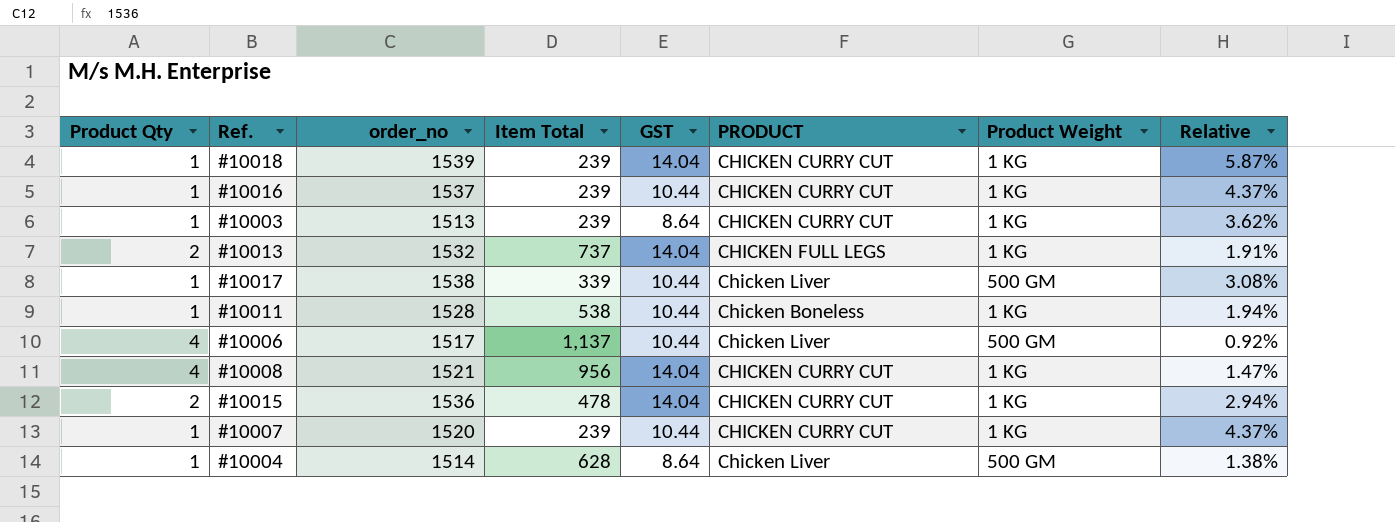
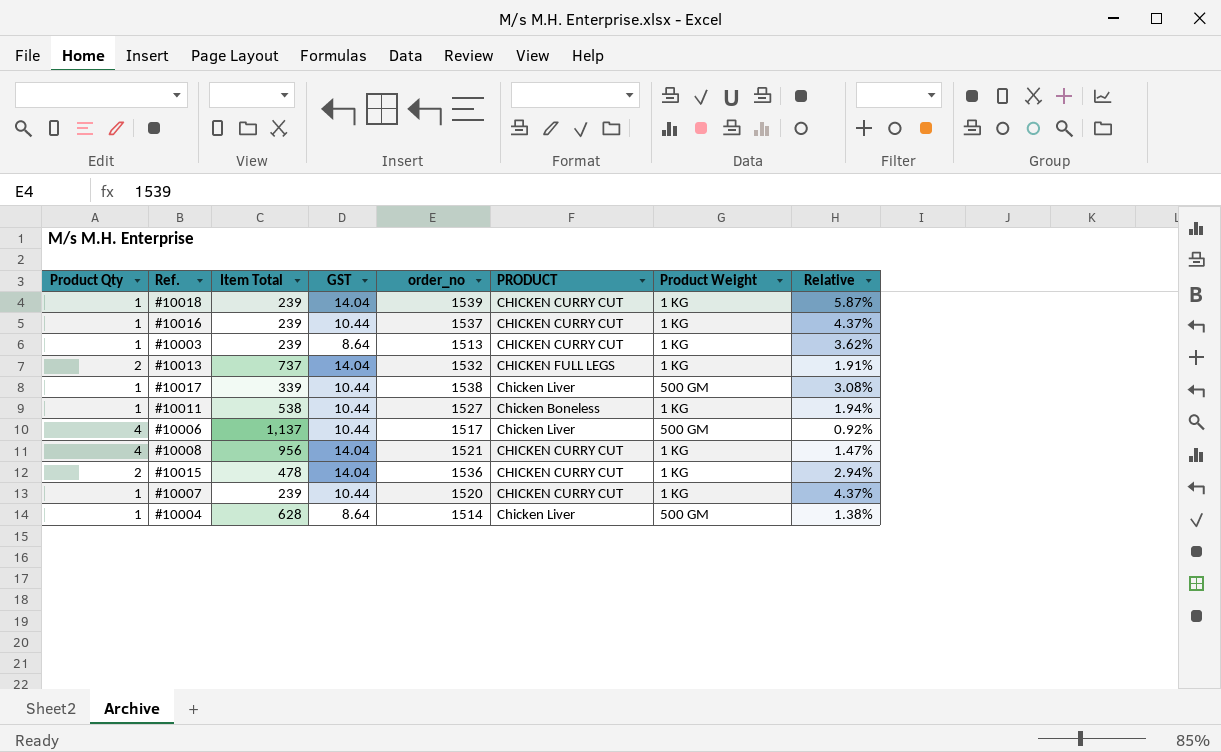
column order_no | position: 3 -> 5
#10011 | order_no: 1528 -> 1527

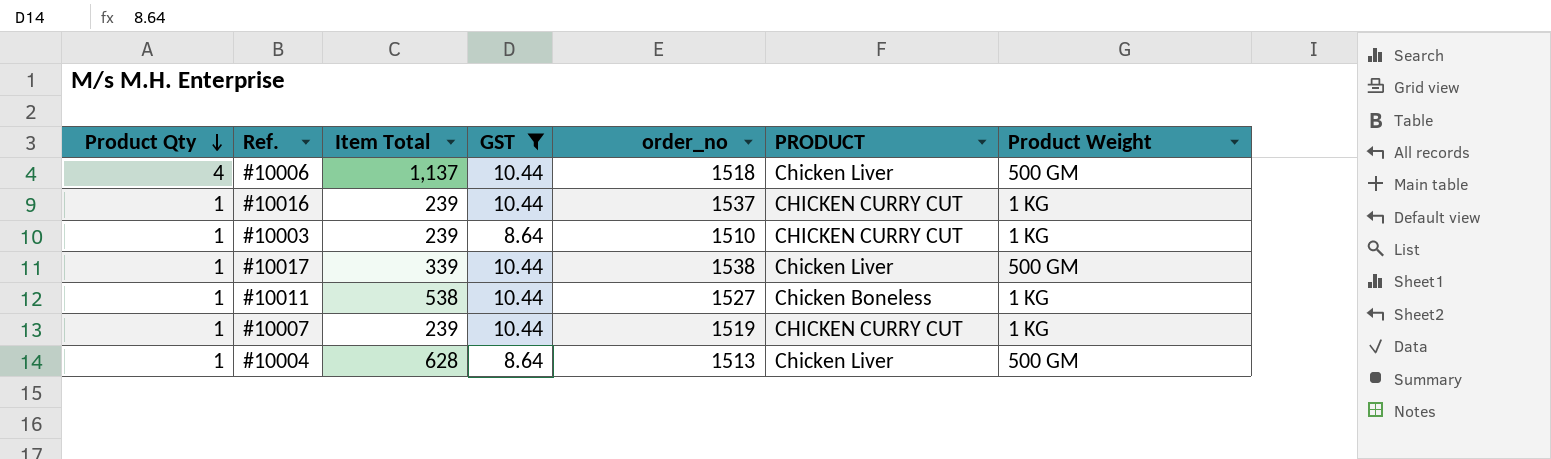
filter: none -> GST != 14.04
row order: none -> Product Qty descending
column Relative | formula: [GST] / [Item Total] -> none
#10006 | order_no: 1517 -> 1518
#10003 | order_no: 1513 -> 1510
#10007 | order_no: 1520 -> 1519
#10004 | order_no: 1514 -> 1513

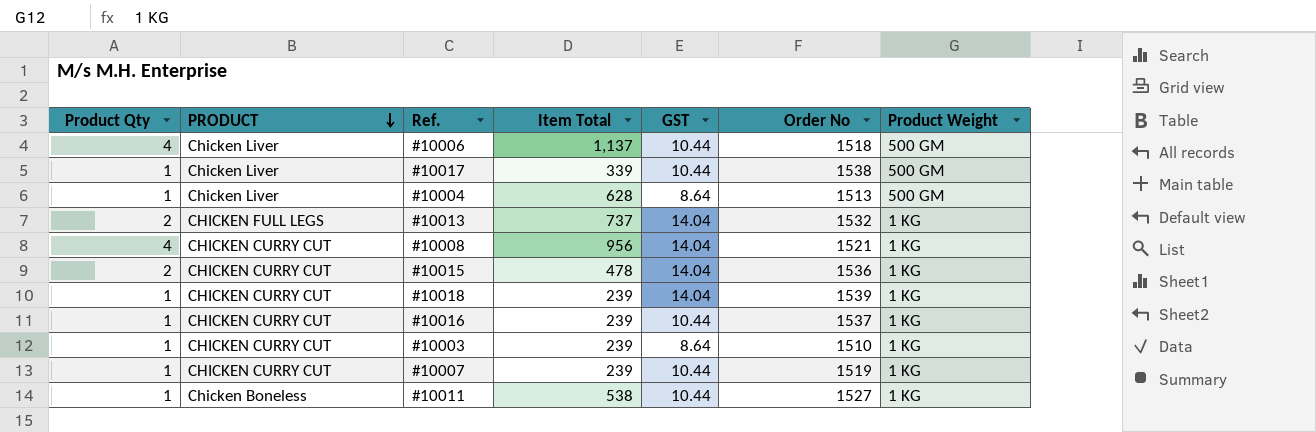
filter: GST != 14.04 -> none
row order: Product Qty descending -> PRODUCT descending
column PRODUCT | position: 6 -> 2
column name: order_no -> Order No

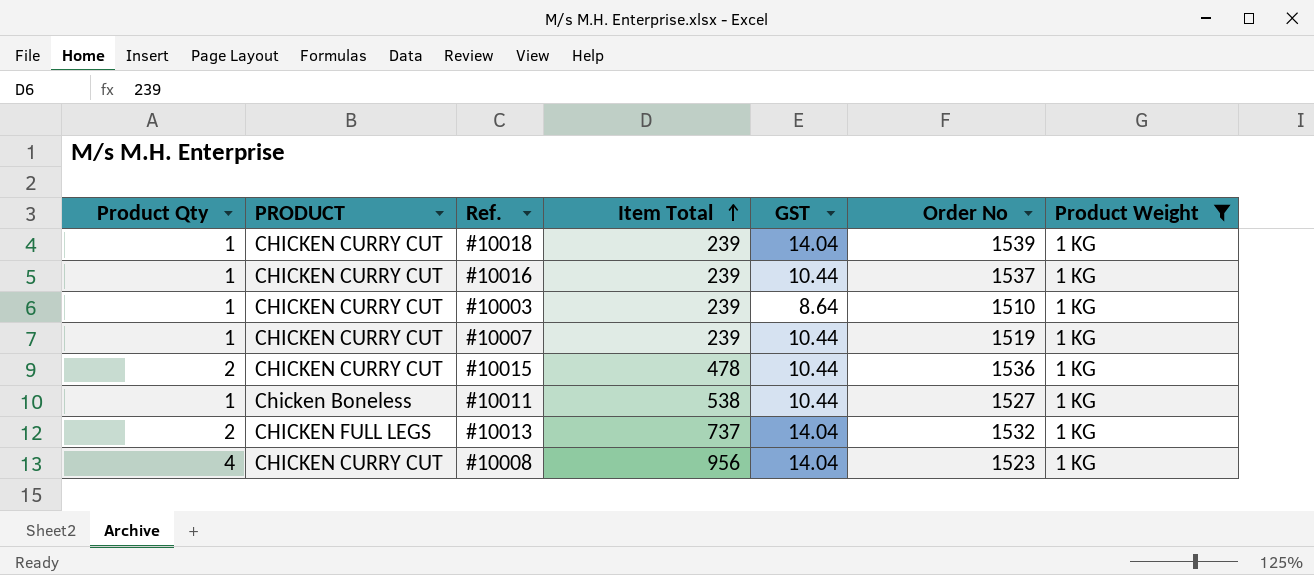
filter: none -> Product Weight = 1 KG
row order: PRODUCT descending -> Item Total ascending
#10015 | GST: 14.04 -> 10.44
#10008 | Order No: 1521 -> 1523

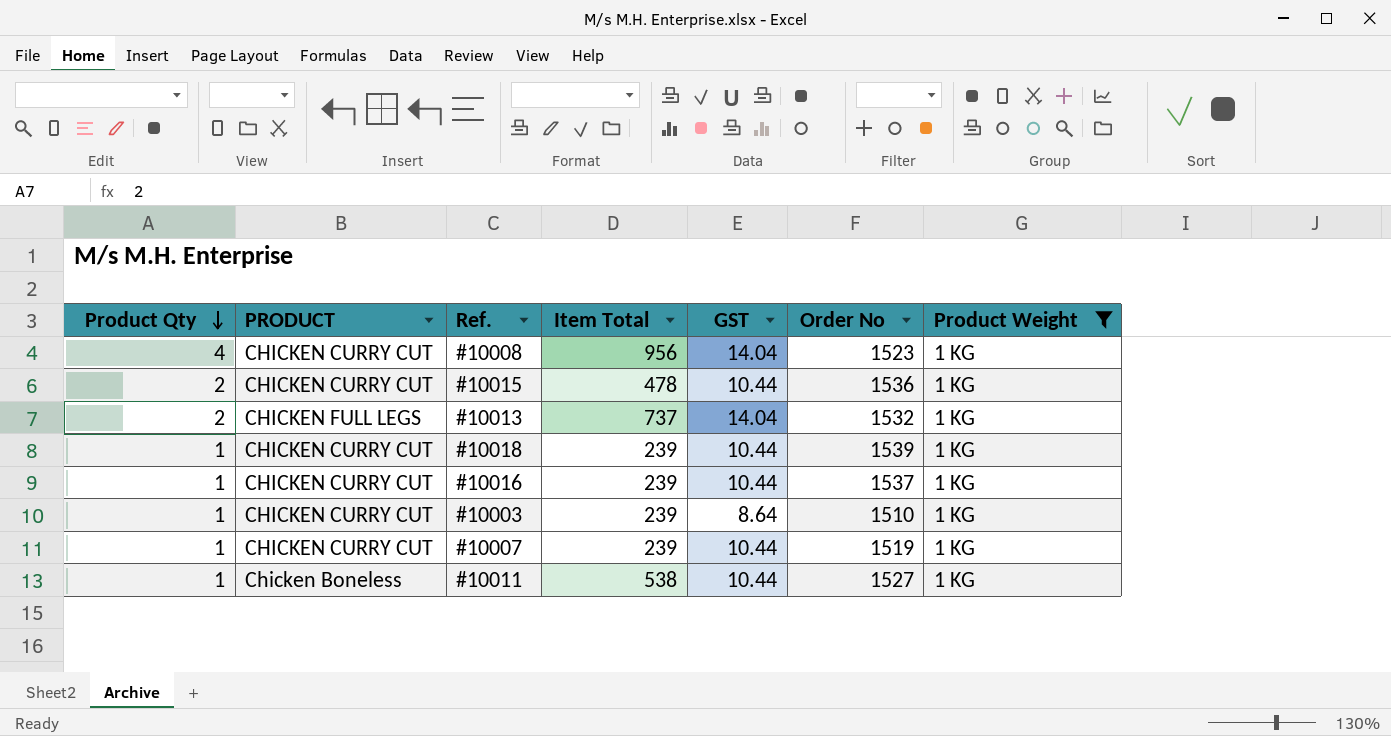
row order: Item Total ascending -> Product Qty descending
#10018 | GST: 14.04 -> 10.44

